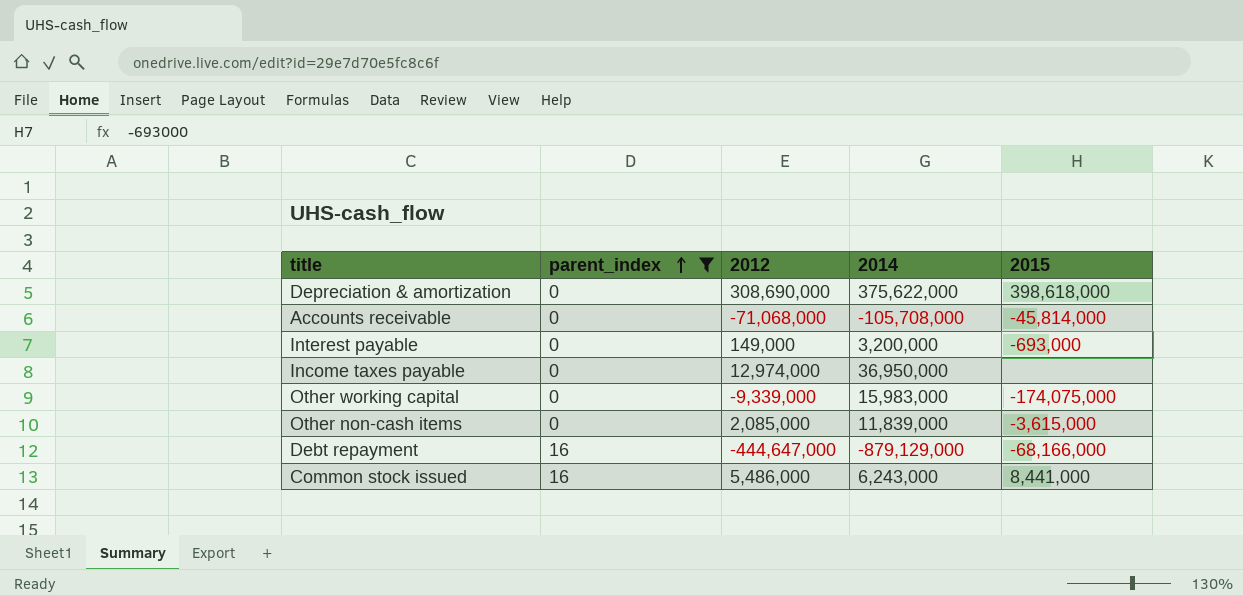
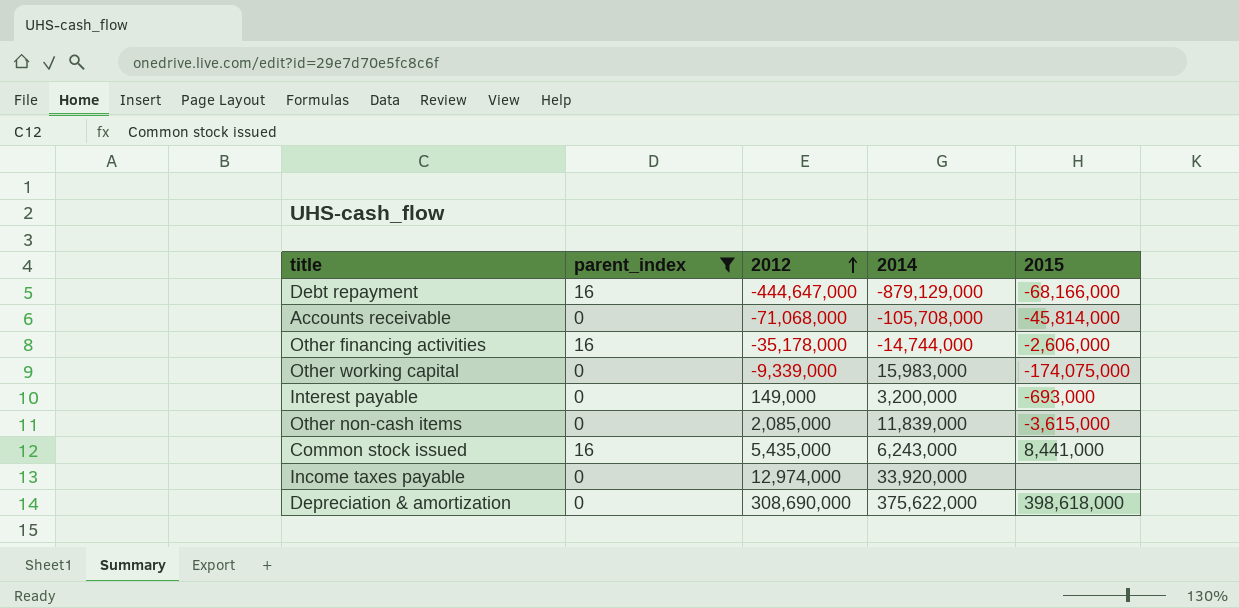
row order: parent_index ascending -> 2012 ascending
row Other financing activities: none -> 16 | -35,178,000 | -14,744,000 | -2,606,000
Common stock issued | 2012: 5,486,000 -> 5,435,000
Income taxes payable | 2014: 36,950,000 -> 33,920,000

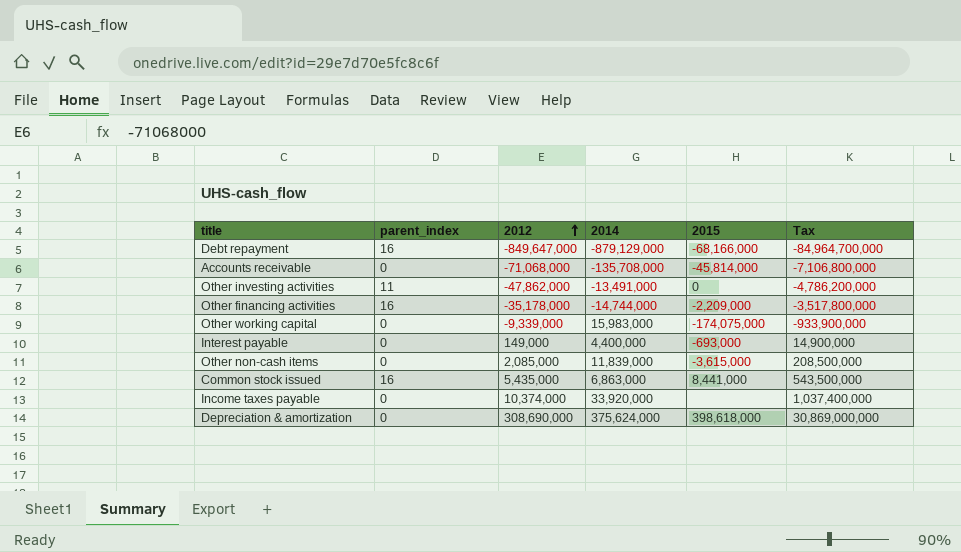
filter: parent_index != 11 -> none
column Tax | formula: none -> [2012] * 100
Debt repayment | 2012: -444,647,000 -> -849,647,000
Accounts receivable | 2014: -105,708,000 -> -135,708,000
Other financing activities | 2015: -2,606,000 -> -2,209,000
Interest payable | 2014: 3,200,000 -> 4,400,000
Common stock issued | 2014: 6,243,000 -> 6,863,000
Income taxes payable | 2012: 12,974,000 -> 10,374,000
Depreciation & amortization | 2014: 375,622,000 -> 375,624,000

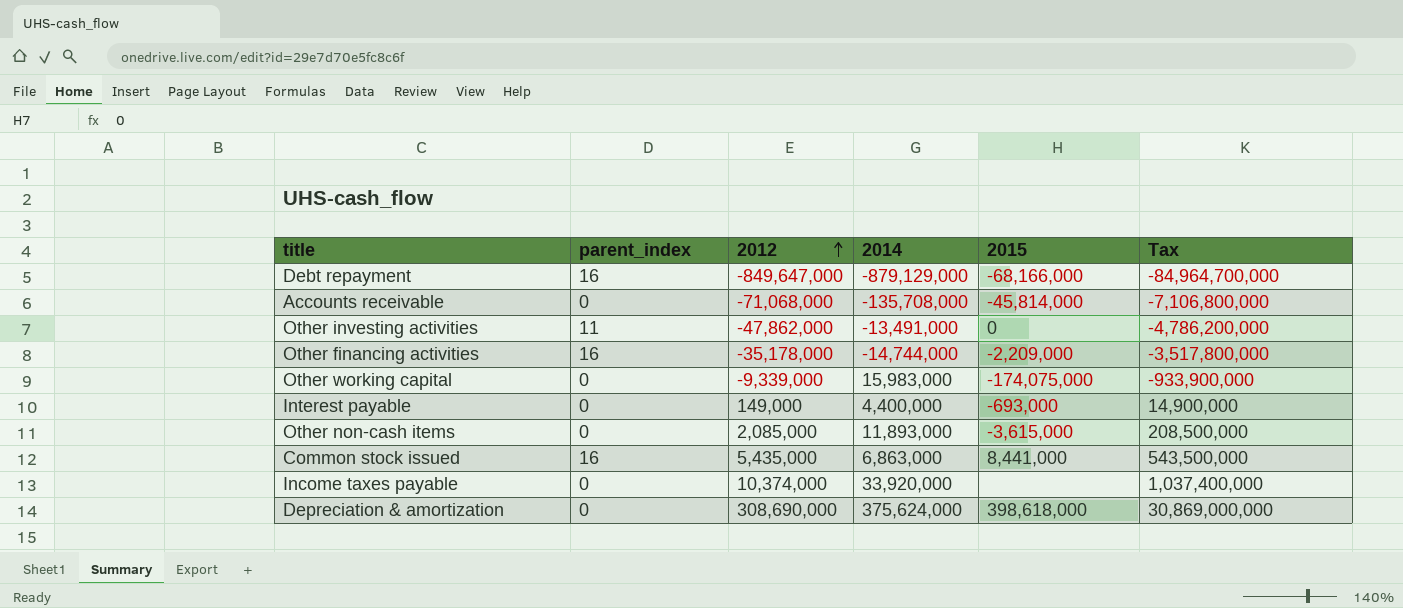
Other non-cash items | 2014: 11,839,000 -> 11,893,000

